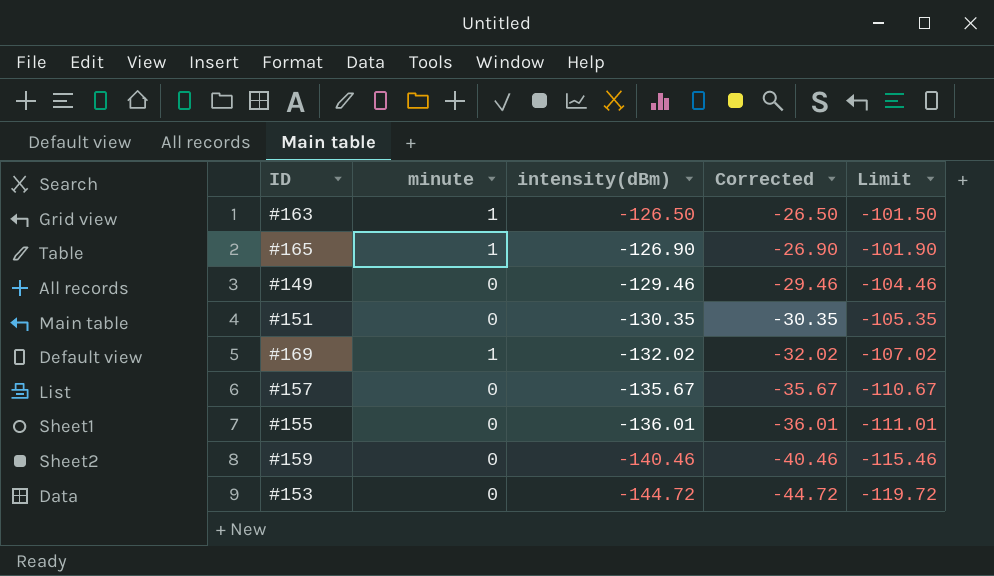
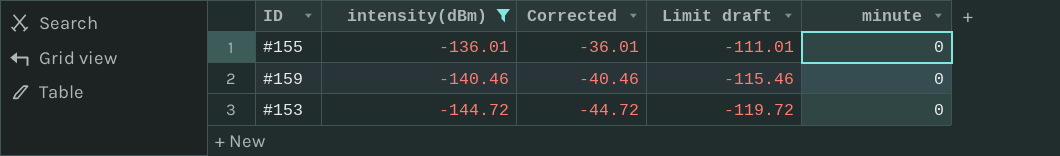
filter: none -> intensity(dBm) <= -136.01
column name: Limit -> Limit draft
column minute | position: 2 -> 5

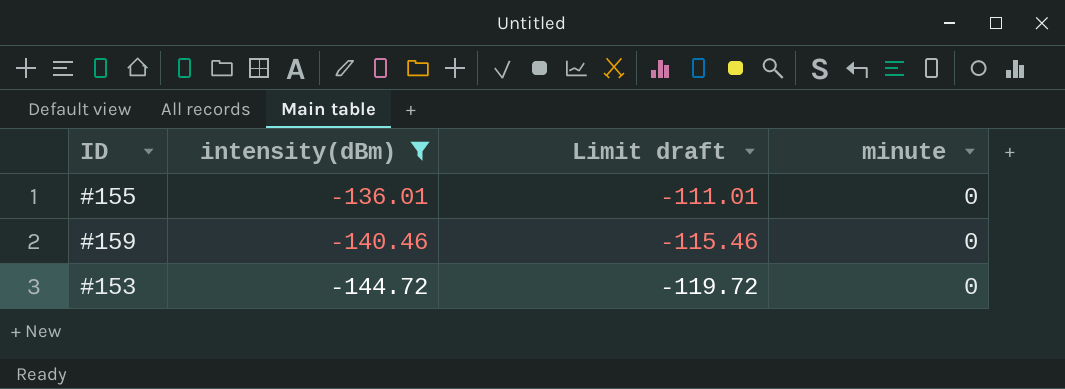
column Corrected | formula: [intensity(dBm)] + 100 -> none

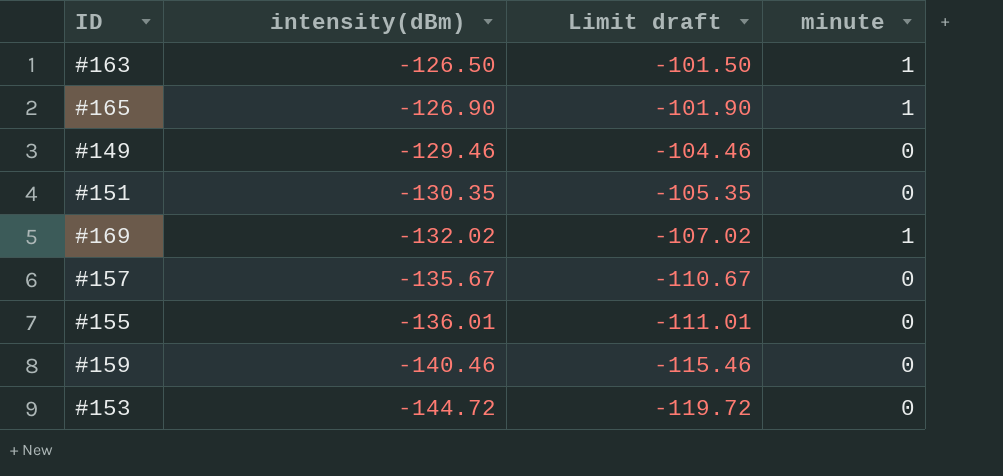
filter: intensity(dBm) <= -136.01 -> none

